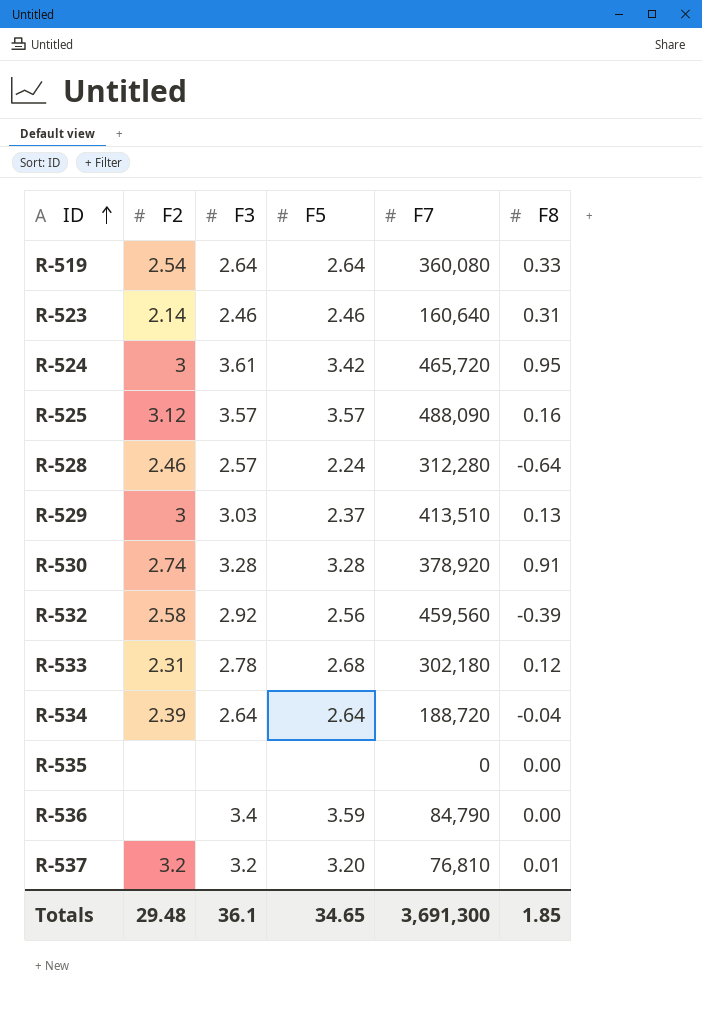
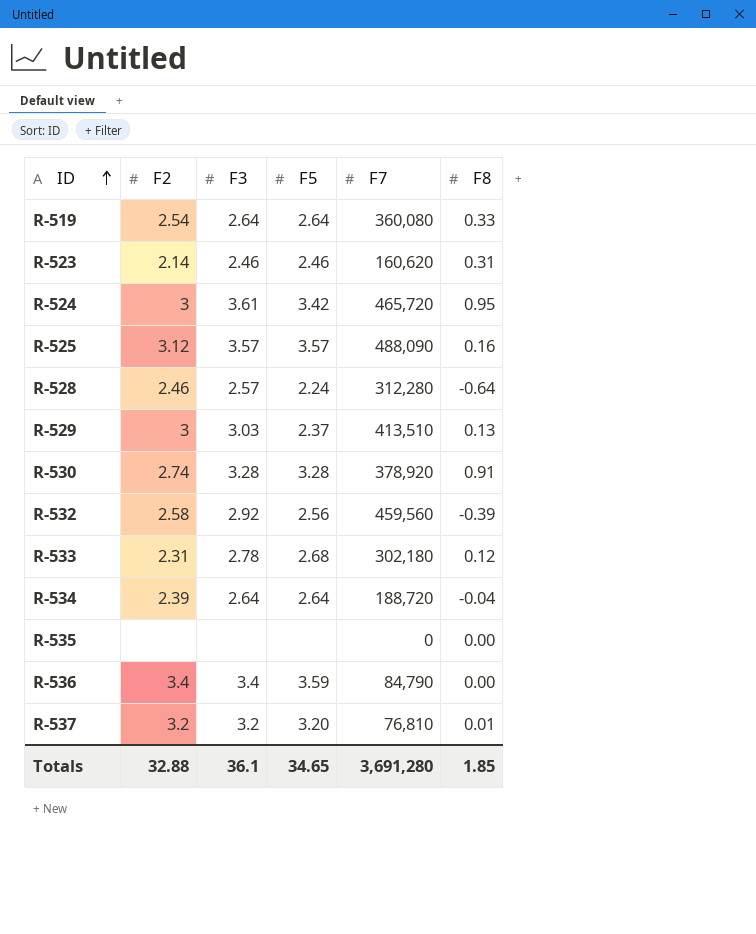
R-523 | F7: 160,640 -> 160,620
R-536 | F2: none -> 3.4
Totals | F2: 29.48 -> 32.88
Totals | F7: 3,691,300 -> 3,691,280

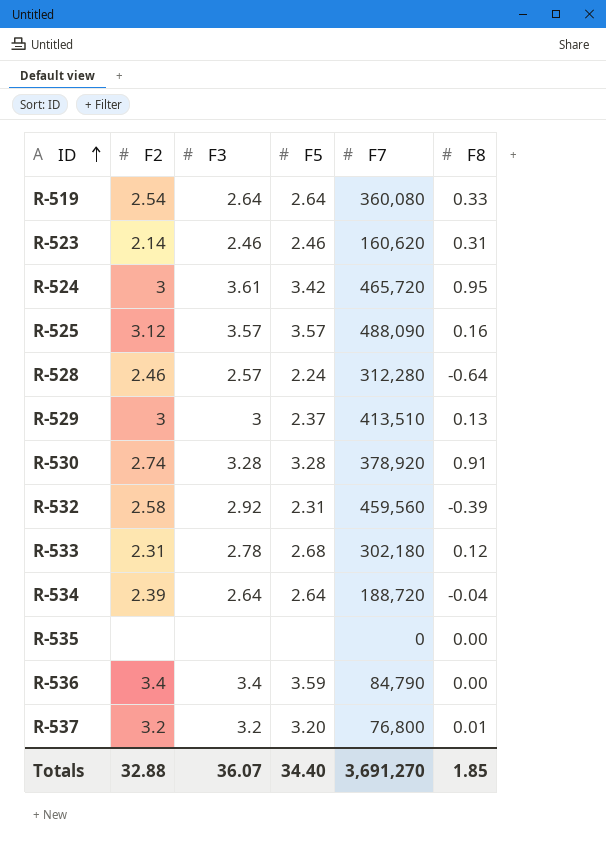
R-529 | F3: 3.03 -> 3
R-532 | F5: 2.56 -> 2.31
R-537 | F7: 76,810 -> 76,800
Totals | F3: 36.1 -> 36.07
Totals | F5: 34.65 -> 34.40
Totals | F7: 3,691,280 -> 3,691,270

